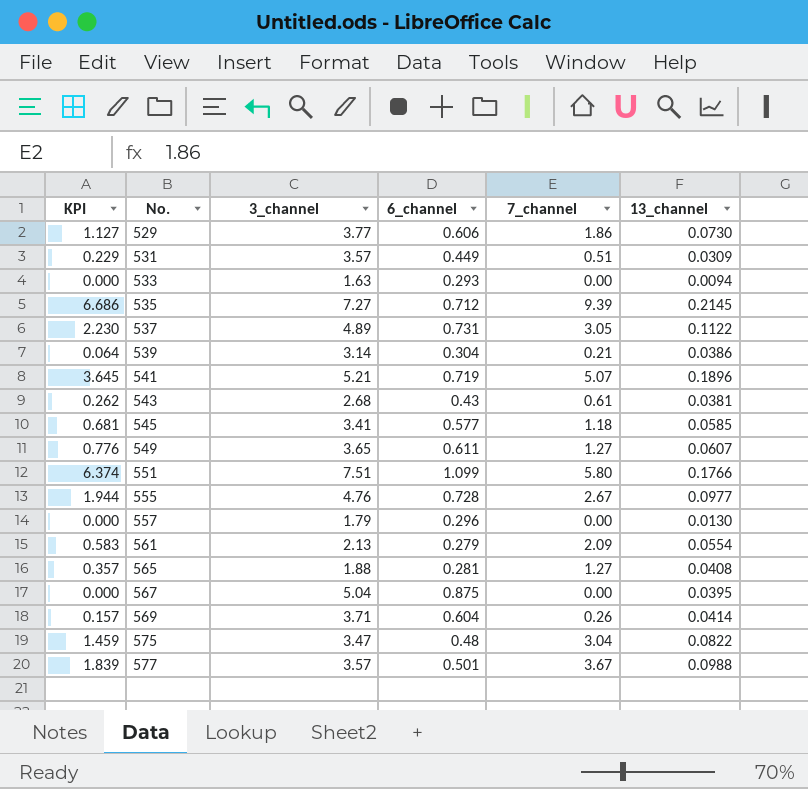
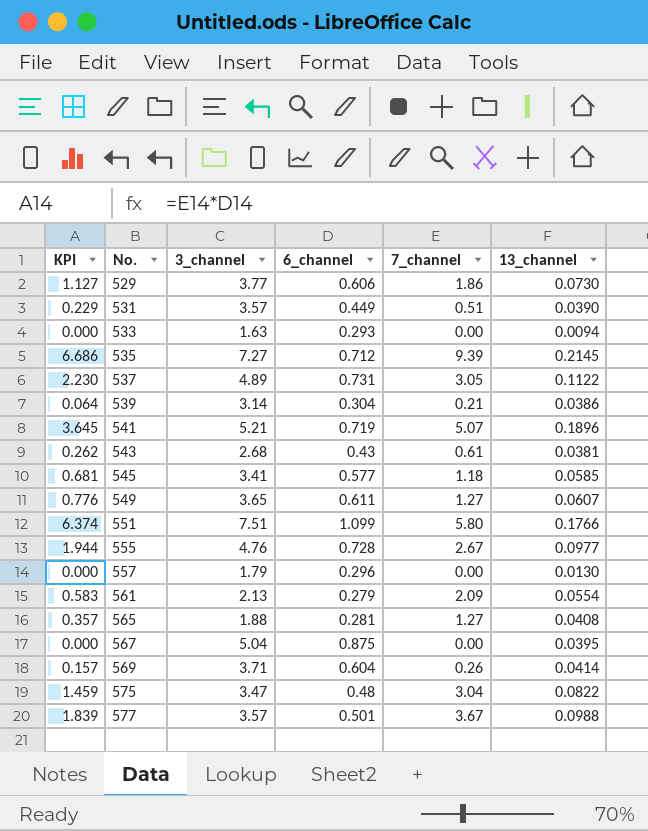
531 | 13_channel: 0.0309 -> 0.0390

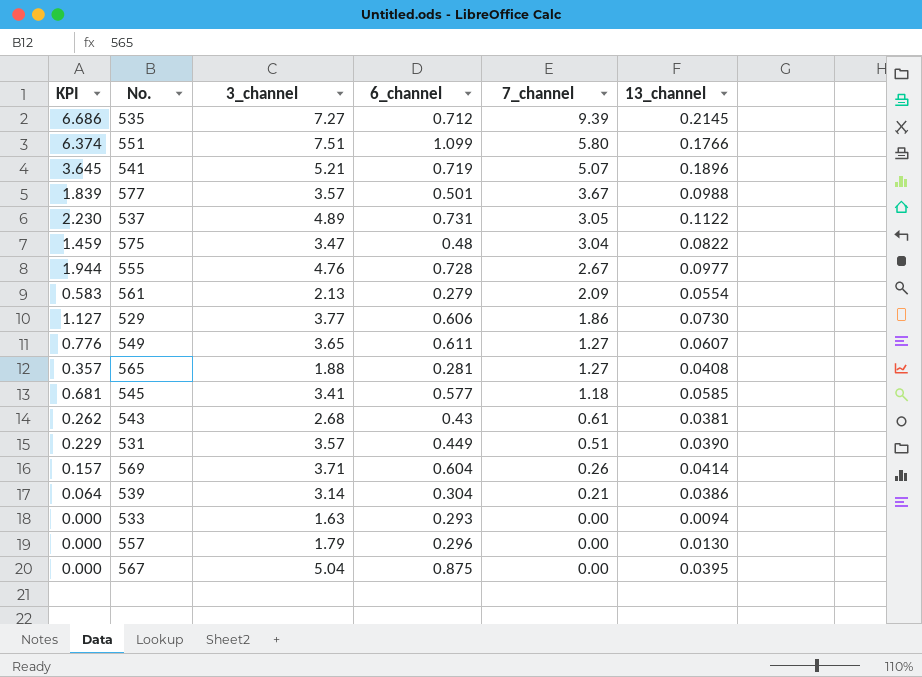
row order: No. ascending -> 7_channel descending

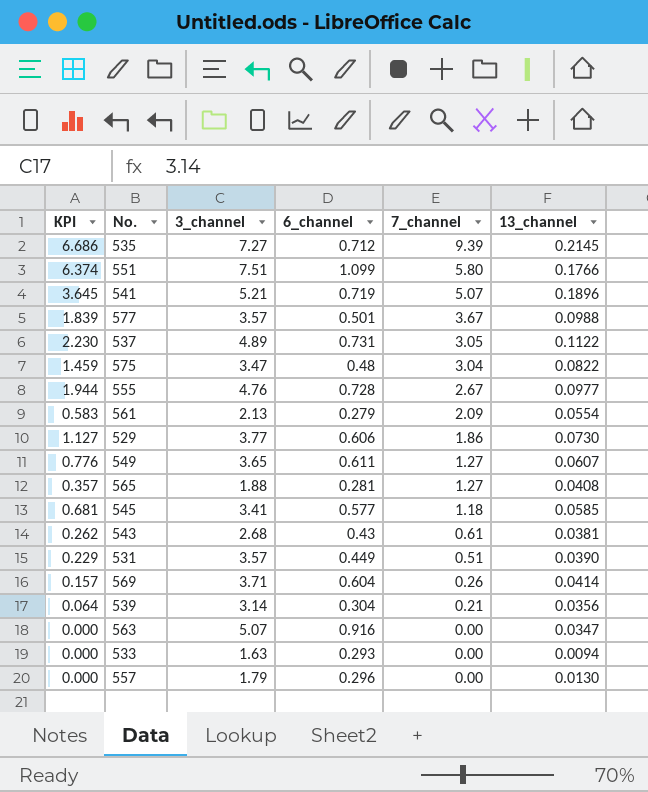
row 567: 0.000 | 5.04 | 0.875 | 0.00 | 0.0395 -> none
539 | 13_channel: 0.0386 -> 0.0356
row 563: none -> 0.000 | 5.07 | 0.916 | 0.00 | 0.0347

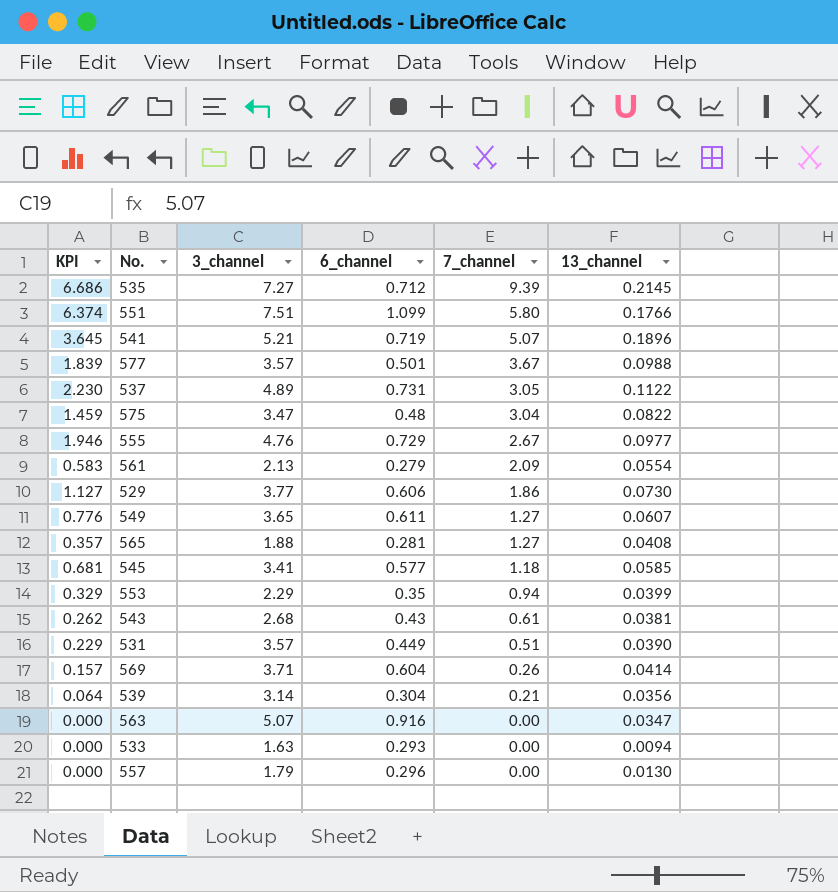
555 | KPI: 1.944 -> 1.946
555 | 6_channel: 0.728 -> 0.729
row 553: none -> 0.329 | 2.29 | 0.35 | 0.94 | 0.0399

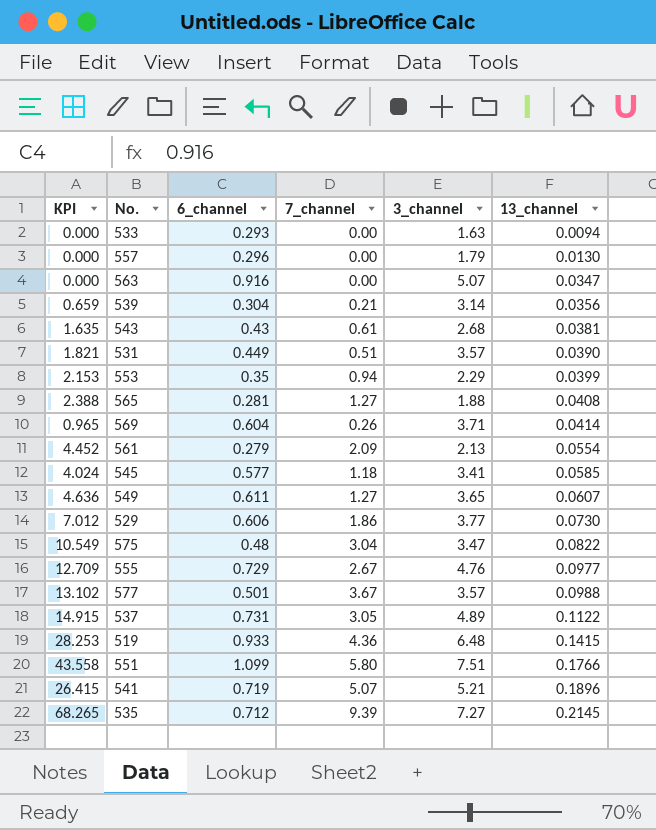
row order: 7_channel descending -> 13_channel ascending
column KPI | formula: [6_channel] * [7_channel] -> [7_channel] * [3_channel]
column 3_channel | position: 3 -> 5
row 519: none -> 28.253 | 0.933 | 4.36 | 6.48 | 0.1415

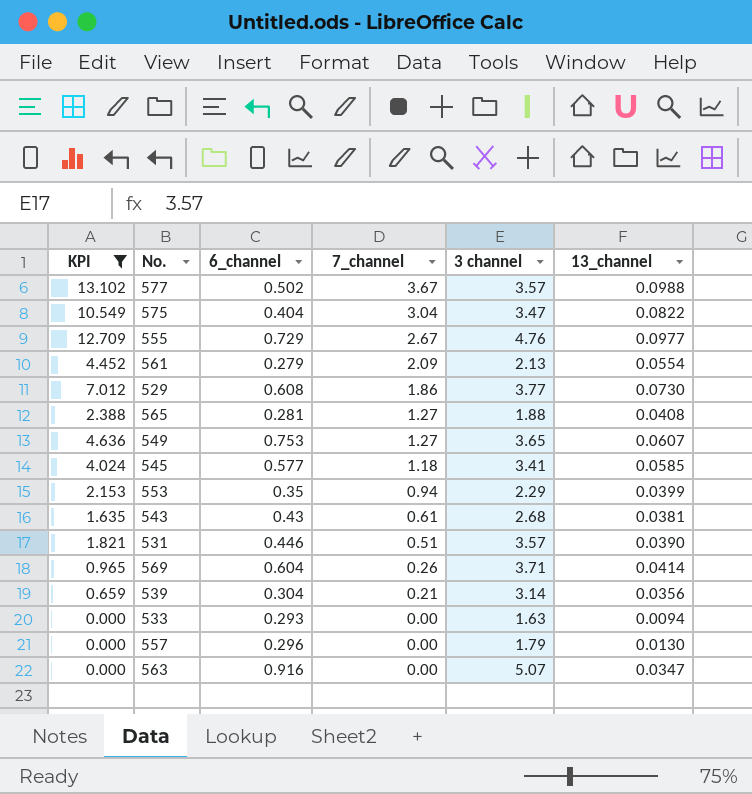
filter: none -> KPI <= 13.102
row order: 13_channel ascending -> 7_channel descending
column name: 3_channel -> 3 channel
577 | 6_channel: 0.501 -> 0.502
575 | 6_channel: 0.48 -> 0.404
529 | 6_channel: 0.606 -> 0.608
549 | 6_channel: 0.611 -> 0.753
531 | 6_channel: 0.449 -> 0.446

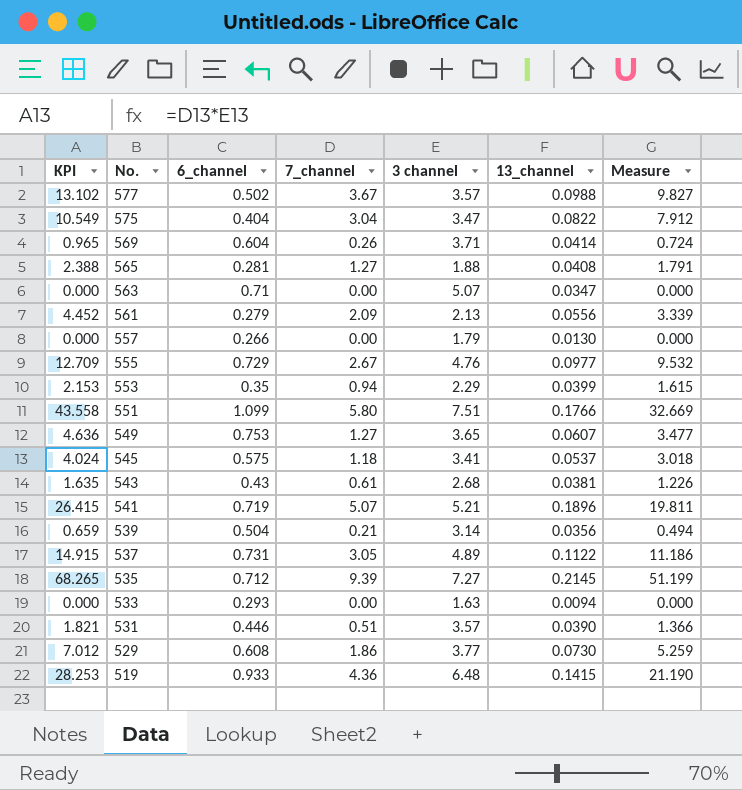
filter: KPI <= 13.102 -> none
row order: 7_channel descending -> No. descending
column Measure | formula: none -> [KPI] * 0.75
563 | 6_channel: 0.916 -> 0.71
561 | 13_channel: 0.0554 -> 0.0556
557 | 6_channel: 0.296 -> 0.266
545 | 6_channel: 0.577 -> 0.575
545 | 13_channel: 0.0585 -> 0.0537
539 | 6_channel: 0.304 -> 0.504

